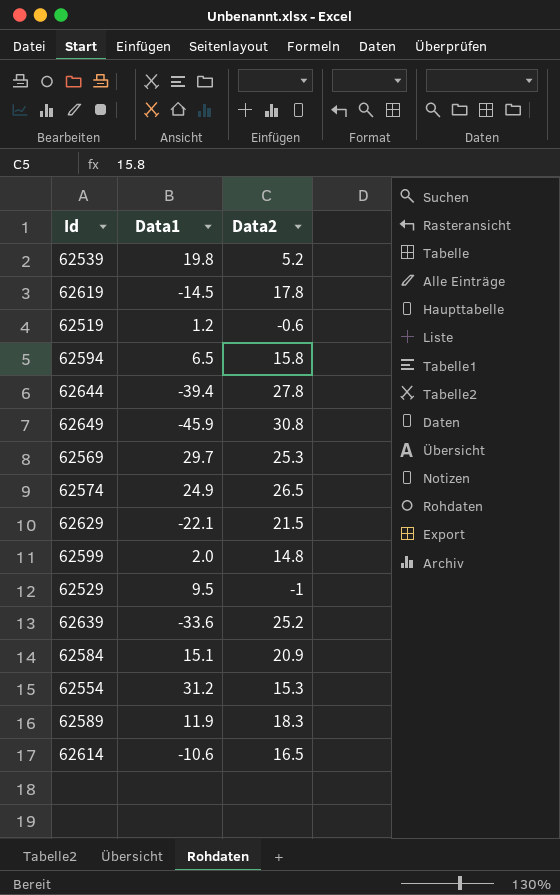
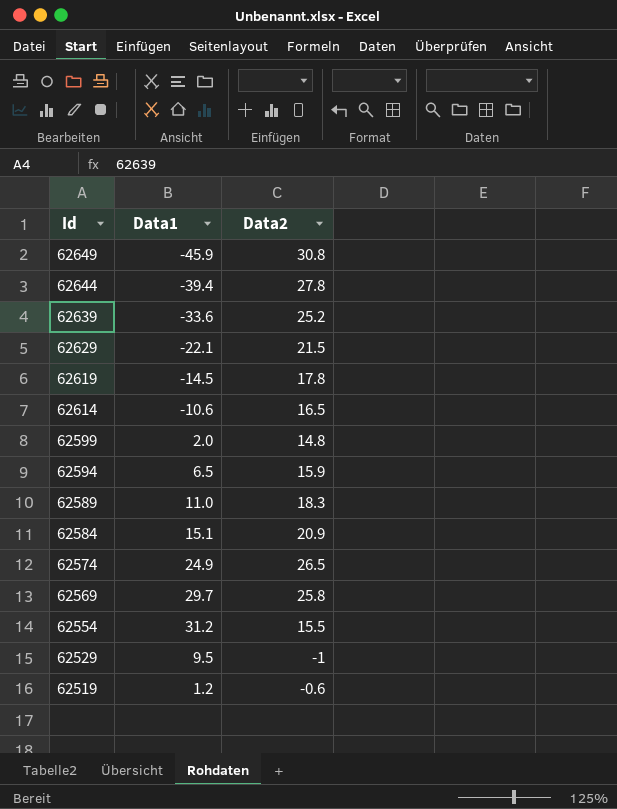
row order: none -> Id descending
row 62539: 19.8 | 5.2 -> none
62594 | Data2: 15.8 -> 15.9
62589 | Data1: 11.9 -> 11.0
62569 | Data2: 25.3 -> 25.8
62554 | Data2: 15.3 -> 15.5

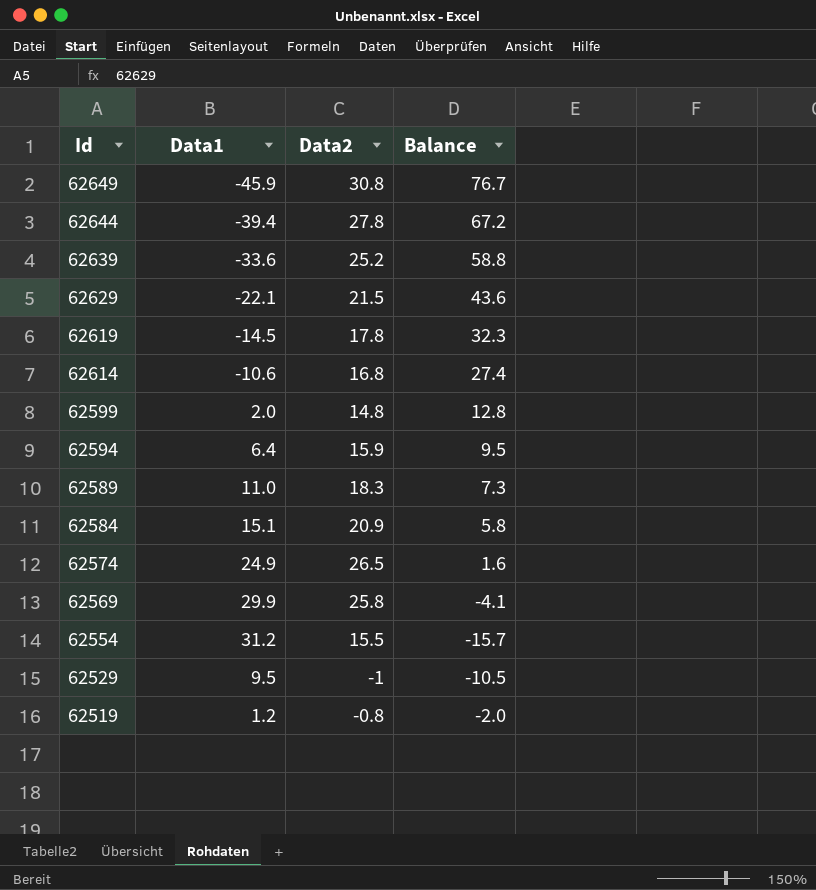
column Balance | formula: none -> [Data2] - [Data1]
62614 | Data2: 16.5 -> 16.8
62594 | Data1: 6.5 -> 6.4
62569 | Data1: 29.7 -> 29.9
62519 | Data2: -0.6 -> -0.8

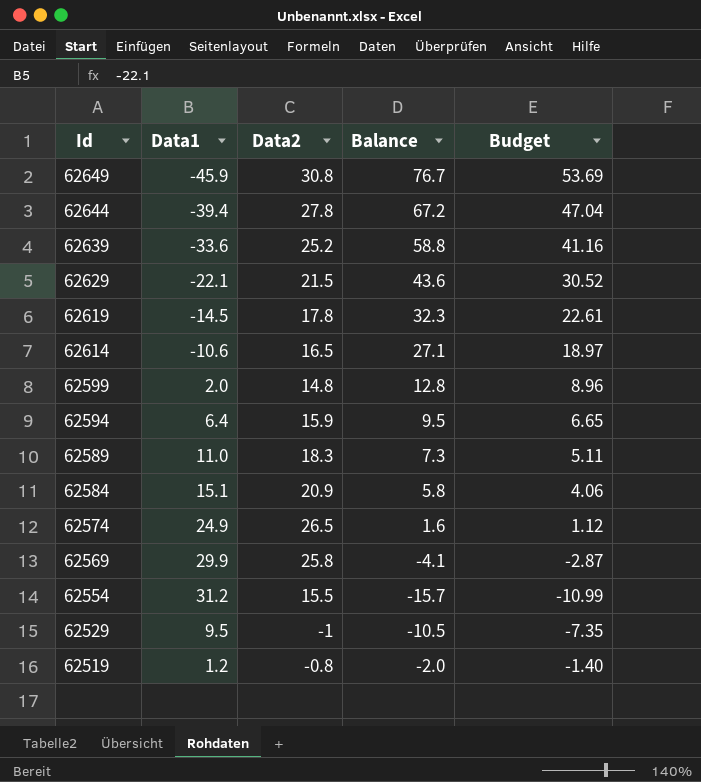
column Budget | formula: none -> [Balance] * 0.7
62614 | Data2: 16.8 -> 16.5
62614 | Balance: 27.4 -> 27.1

